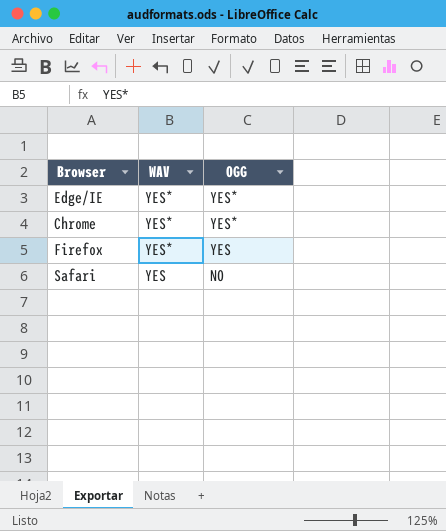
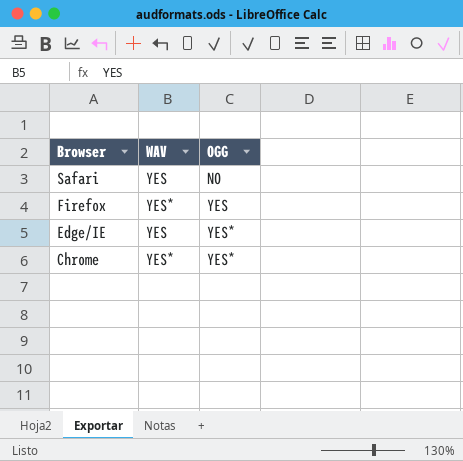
row order: WAV descending -> Browser descending
Edge/IE | WAV: YES* -> YES

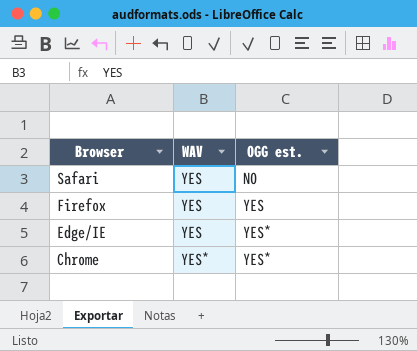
column name: OGG -> OGG est.
Firefox | WAV: YES* -> YES

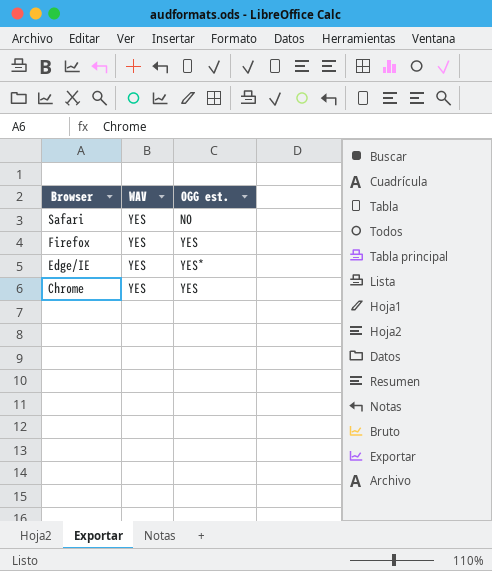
Chrome | WAV: YES* -> YES
Chrome | OGG est.: YES* -> YES

